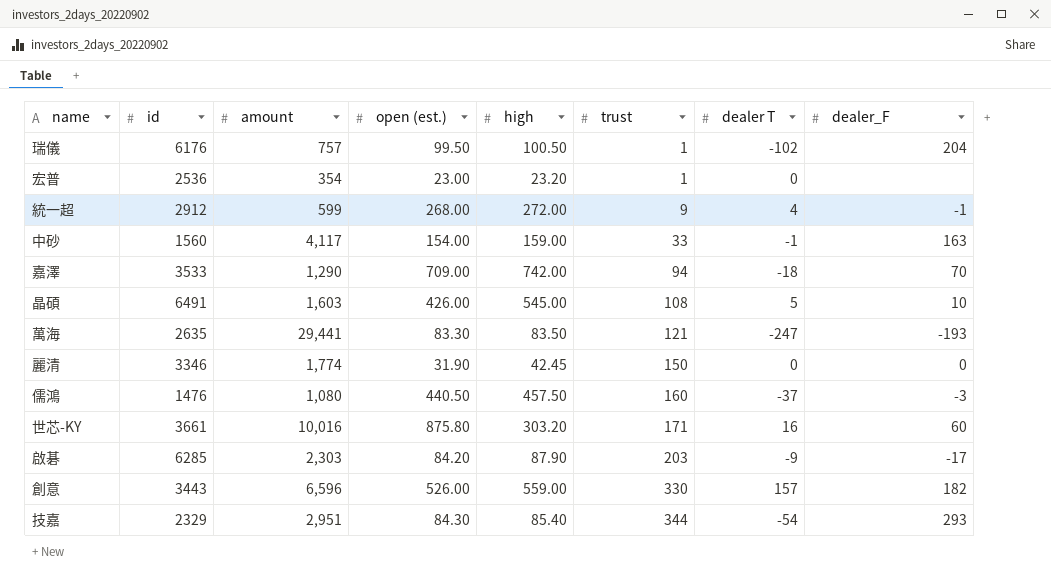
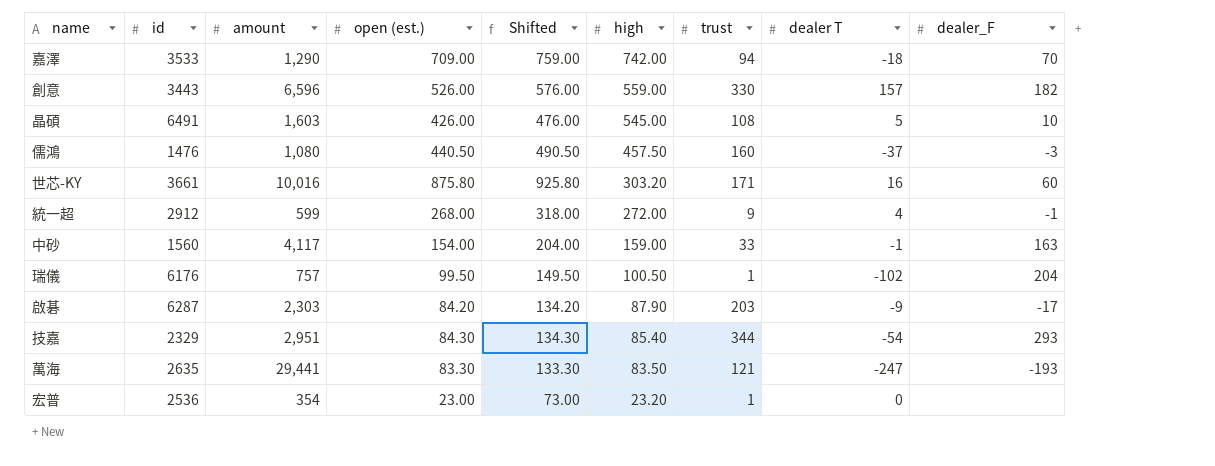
row order: trust ascending -> high descending
column Shifted | formula: none -> [open (est.)] + 50
row 麗清: 3346 | 1,774 | 31.90 | 42.45 | 150 | 0 | 0 -> none
啟碁 | id: 6285 -> 6287

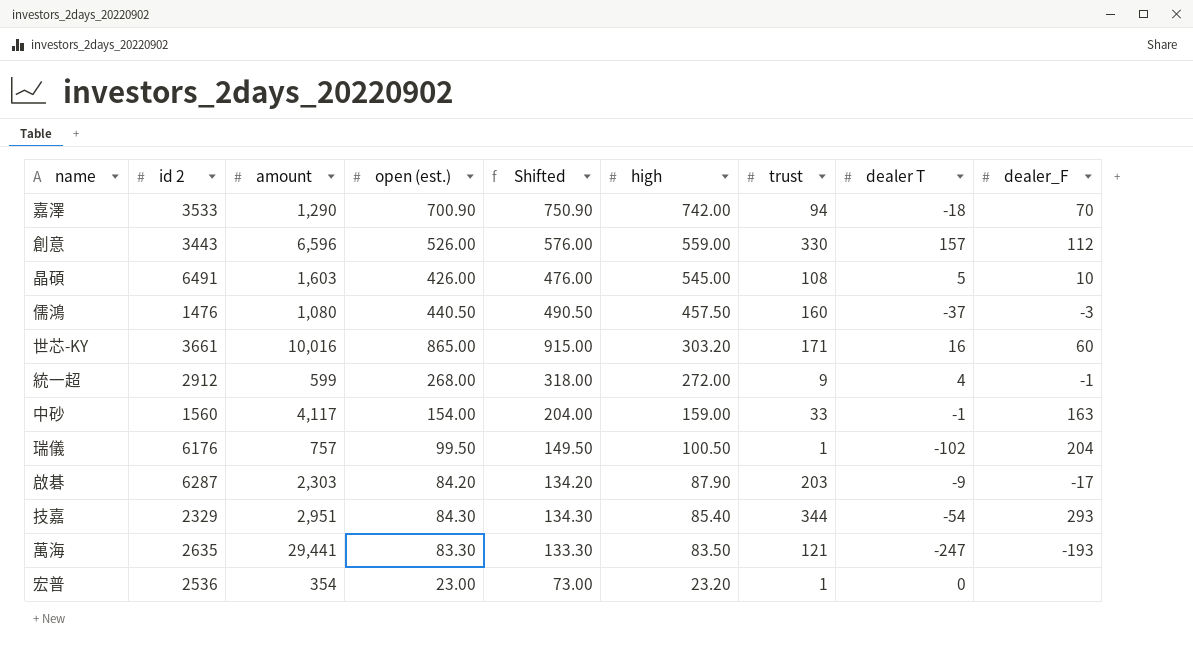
column name: id -> id 2
嘉澤 | open (est.): 709.00 -> 700.90
嘉澤 | Shifted: 759.00 -> 750.90
創意 | dealer_F: 182 -> 112
世芯-KY | open (est.): 875.80 -> 865.00
世芯-KY | Shifted: 925.80 -> 915.00

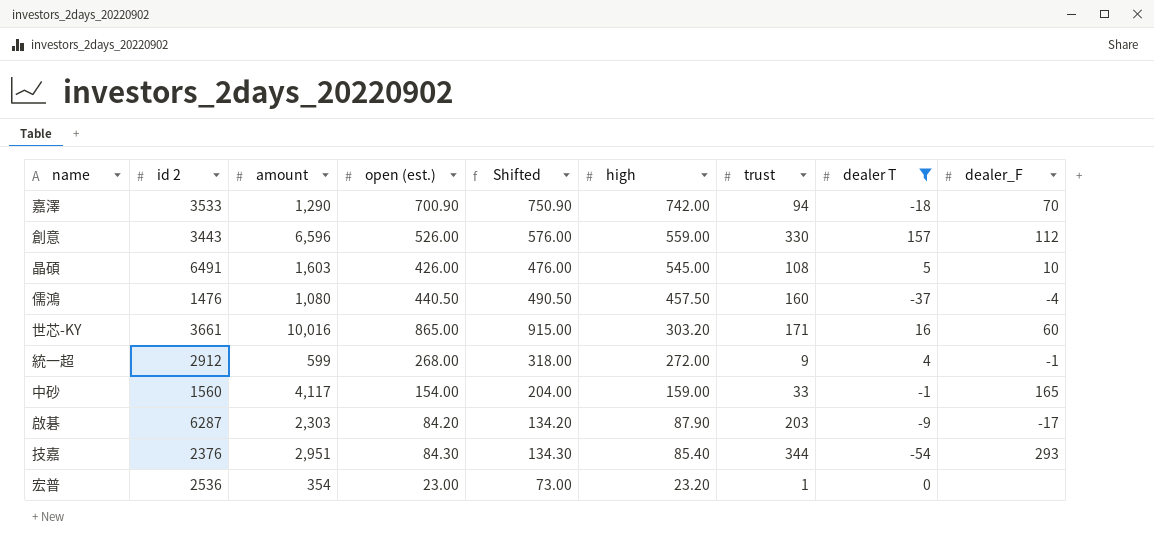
filter: none -> dealer T >= -54
儒鴻 | dealer_F: -3 -> -4
中砂 | dealer_F: 163 -> 165
技嘉 | id 2: 2329 -> 2376

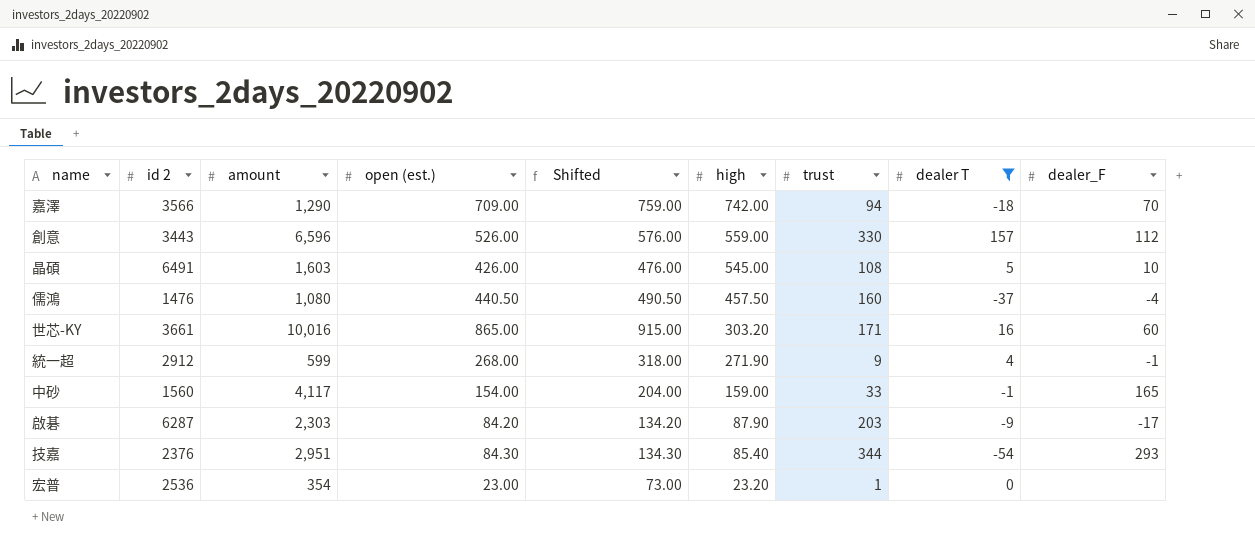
嘉澤 | id 2: 3533 -> 3566
嘉澤 | open (est.): 700.90 -> 709.00
嘉澤 | Shifted: 750.90 -> 759.00
統一超 | high: 272.00 -> 271.90

